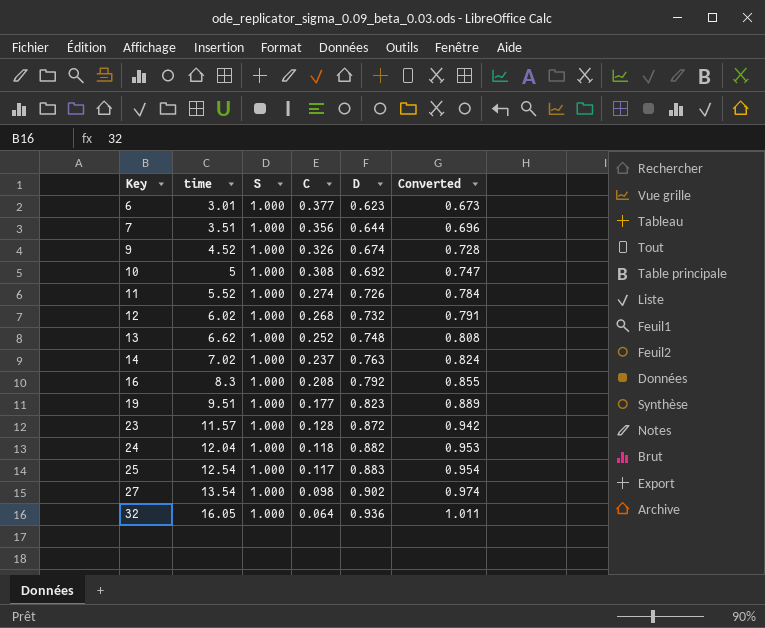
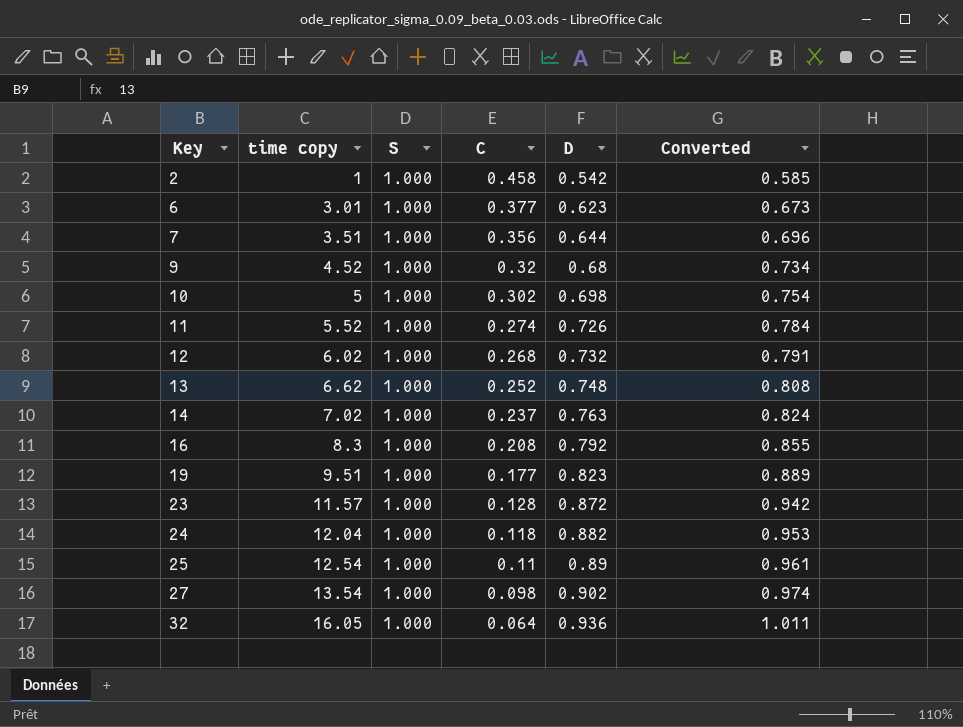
column name: time -> time copy
row 2: none -> 1 | 1.000 | 0.458 | 0.542 | 0.585
9 | C: 0.326 -> 0.32
9 | D: 0.674 -> 0.68
9 | Converted: 0.728 -> 0.734
10 | C: 0.308 -> 0.302
10 | D: 0.692 -> 0.698
10 | Converted: 0.747 -> 0.754
25 | C: 0.117 -> 0.11
25 | D: 0.883 -> 0.89
25 | Converted: 0.954 -> 0.961

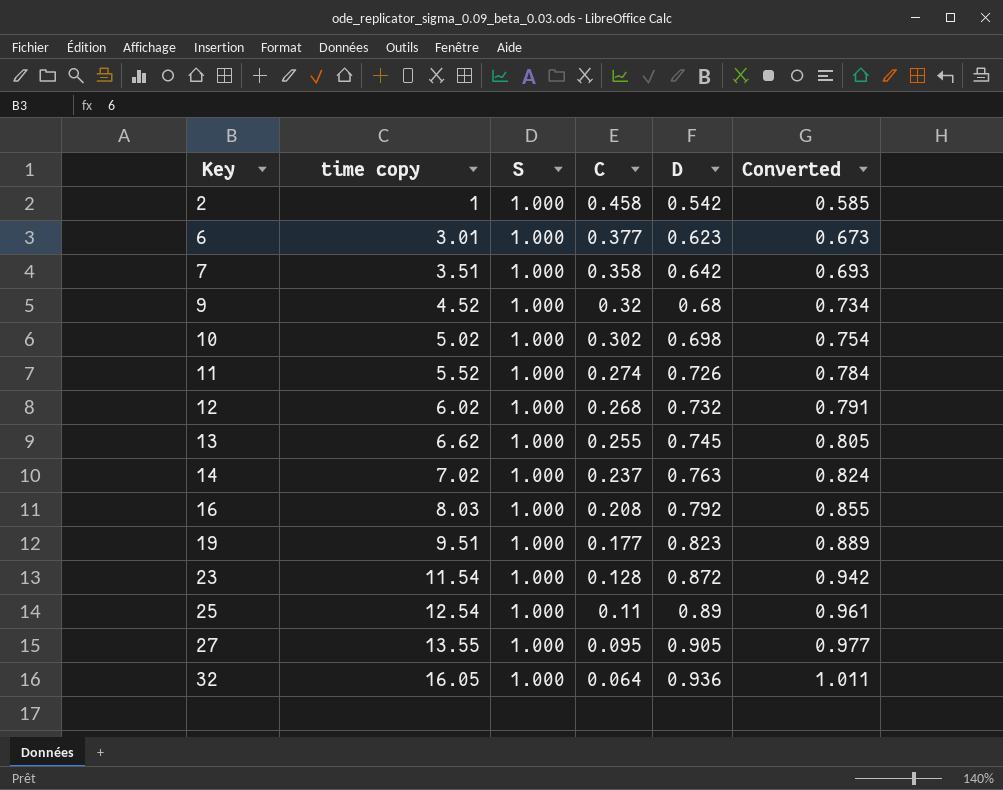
row 24: 12.04 | 1.000 | 0.118 | 0.882 | 0.953 -> none
7 | C: 0.356 -> 0.358
7 | D: 0.644 -> 0.642
7 | Converted: 0.696 -> 0.693
10 | time copy: 5 -> 5.02
13 | C: 0.252 -> 0.255
13 | D: 0.748 -> 0.745
13 | Converted: 0.808 -> 0.805
16 | time copy: 8.3 -> 8.03
23 | time copy: 11.57 -> 11.54
27 | time copy: 13.54 -> 13.55
27 | C: 0.098 -> 0.095
27 | D: 0.902 -> 0.905
27 | Converted: 0.974 -> 0.977

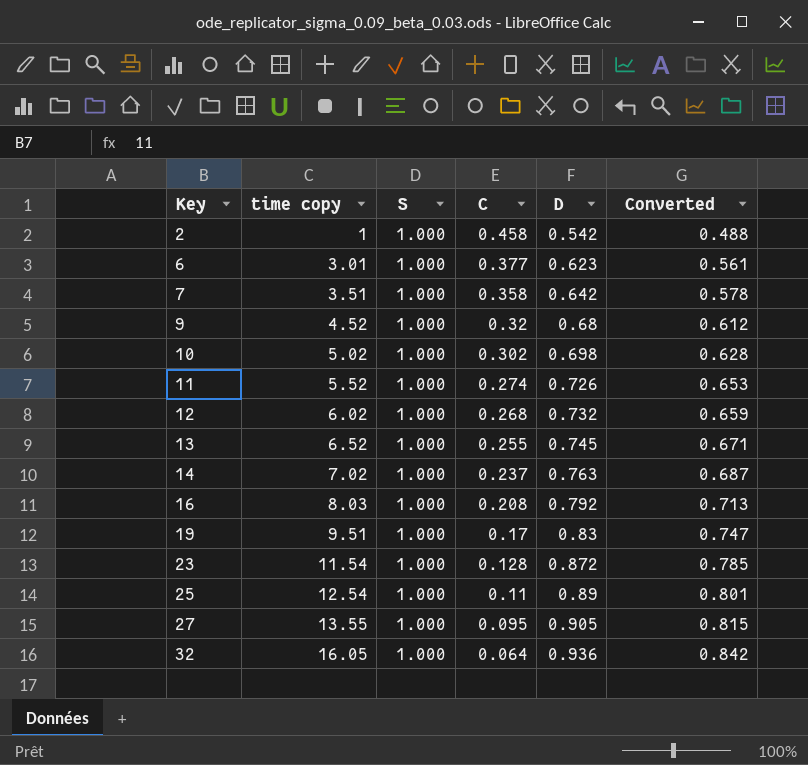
column Converted | formula: [D] * 1.08 -> [D] * 0.9
13 | time copy: 6.62 -> 6.52
19 | C: 0.177 -> 0.17
19 | D: 0.823 -> 0.83

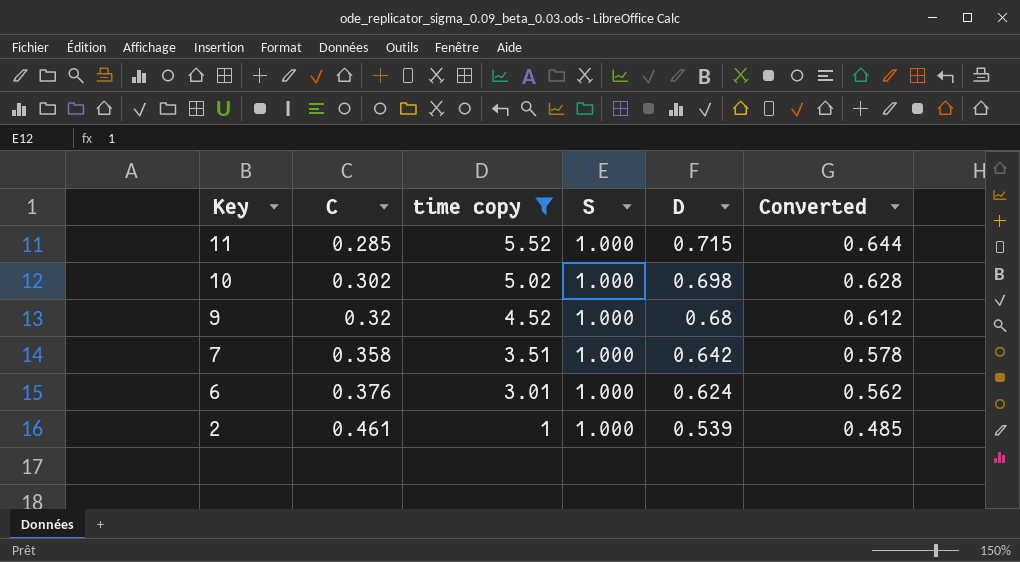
filter: none -> time copy <= 5.52
row order: Key ascending -> Key descending
column C | position: 4 -> 2
11 | C: 0.274 -> 0.285
11 | D: 0.726 -> 0.715
11 | Converted: 0.653 -> 0.644
6 | C: 0.377 -> 0.376
6 | D: 0.623 -> 0.624
6 | Converted: 0.561 -> 0.562
2 | C: 0.458 -> 0.461
2 | D: 0.542 -> 0.539
2 | Converted: 0.488 -> 0.485

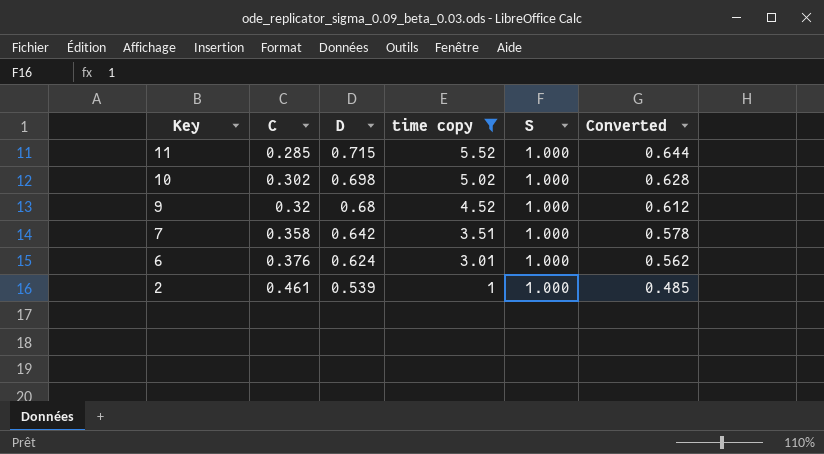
column D | position: 5 -> 3

